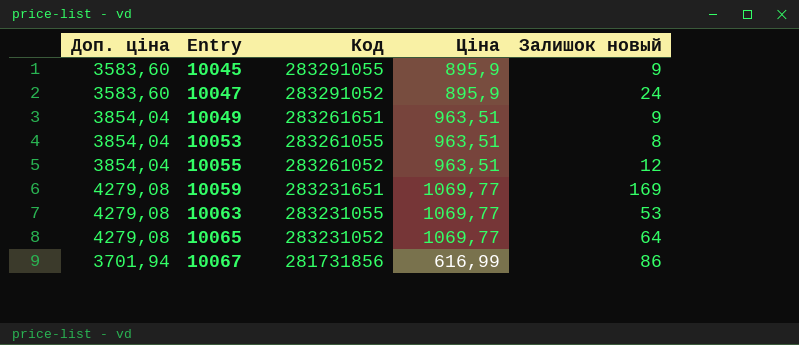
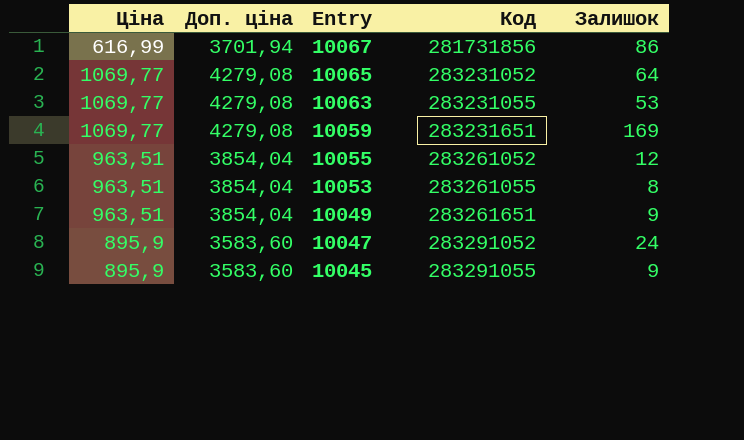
row order: Entry ascending -> Entry descending
column Ціна | position: 4 -> 1
column name: Залишок новый -> Залишок

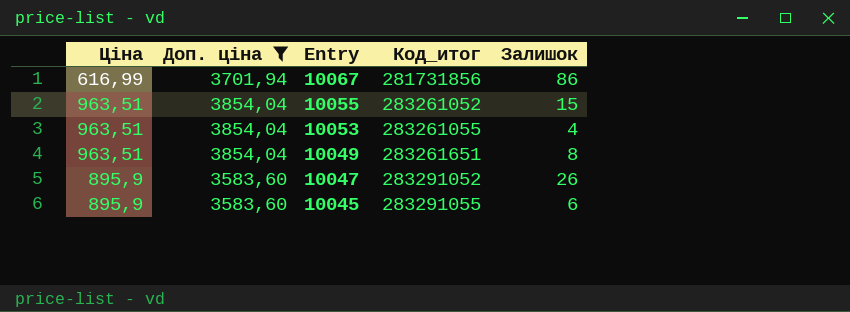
filter: none -> Доп. ціна != 4279,08
column name: Код -> Код_итог
10055 | Залишок: 12 -> 15
10053 | Залишок: 8 -> 4
10049 | Залишок: 9 -> 8
10047 | Залишок: 24 -> 26
10045 | Залишок: 9 -> 6

